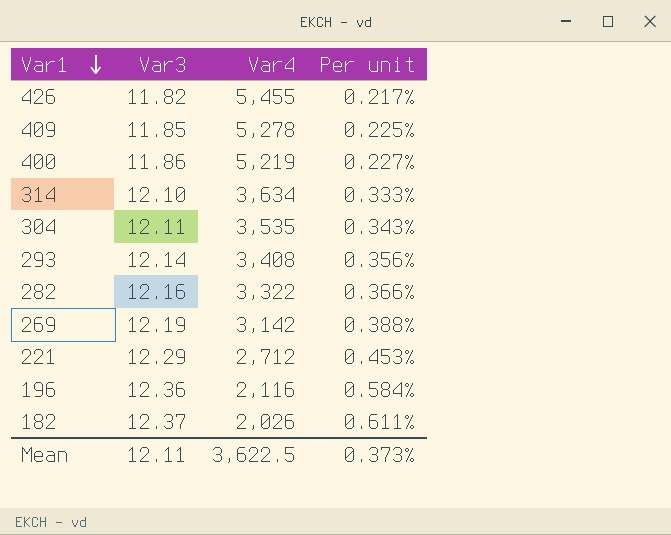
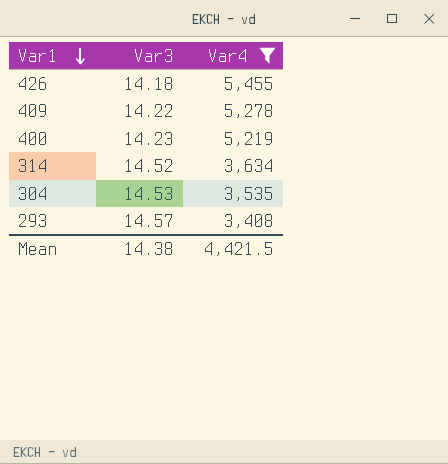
filter: none -> Var4 >= 3,408
column Per unit | formula: [Var3] / [Var4] -> none
426 | Var3: 11.82 -> 14.18
409 | Var3: 11.85 -> 14.22
400 | Var3: 11.86 -> 14.23
314 | Var3: 12.10 -> 14.52
304 | Var3: 12.11 -> 14.53
293 | Var3: 12.14 -> 14.57
Mean | Var3: 12.11 -> 14.38
Mean | Var4: 3,622.5 -> 4,421.5

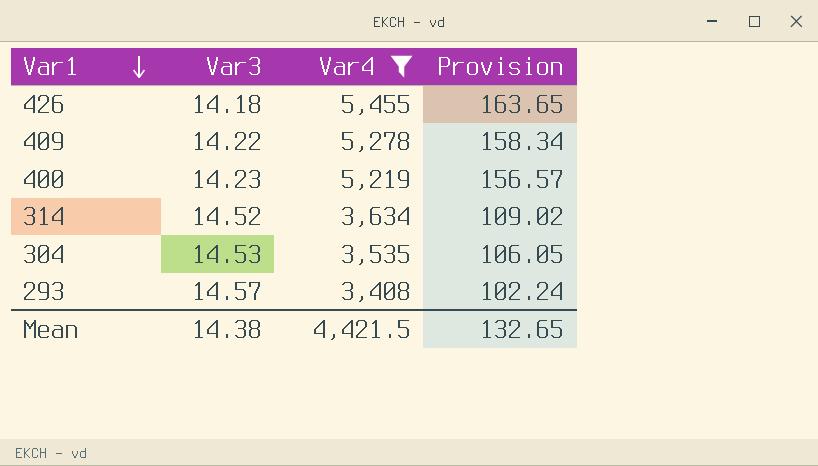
column Provision | formula: none -> [Var4] * 0.03

